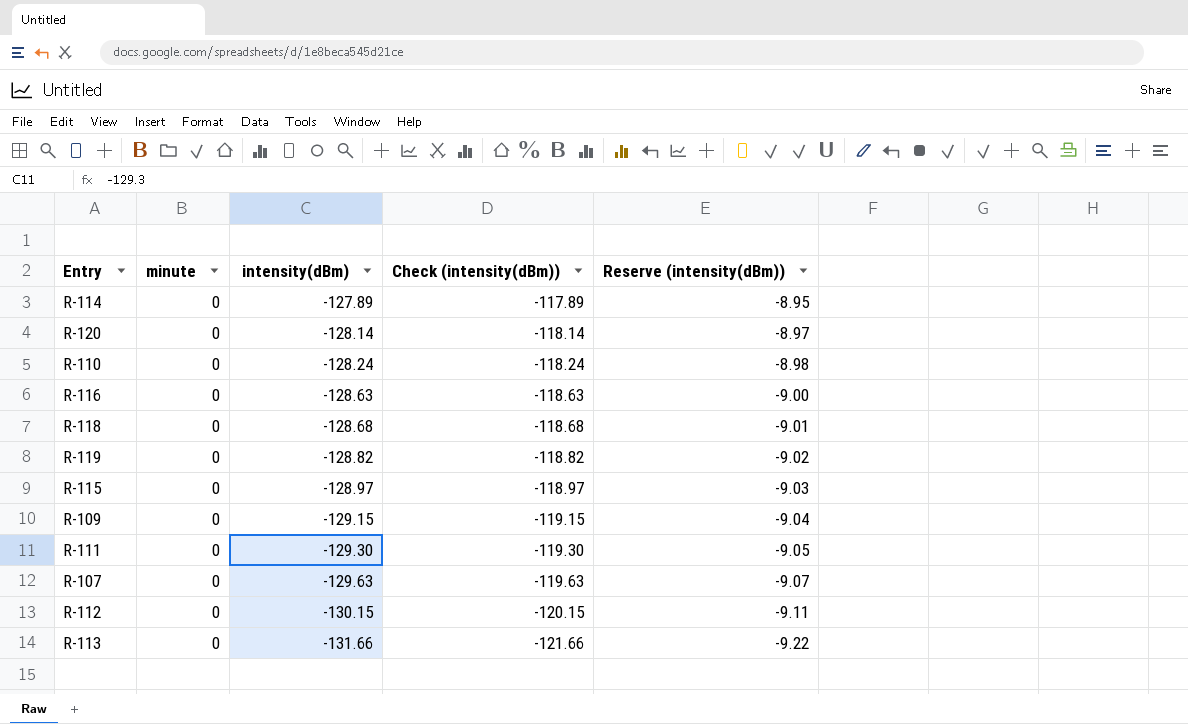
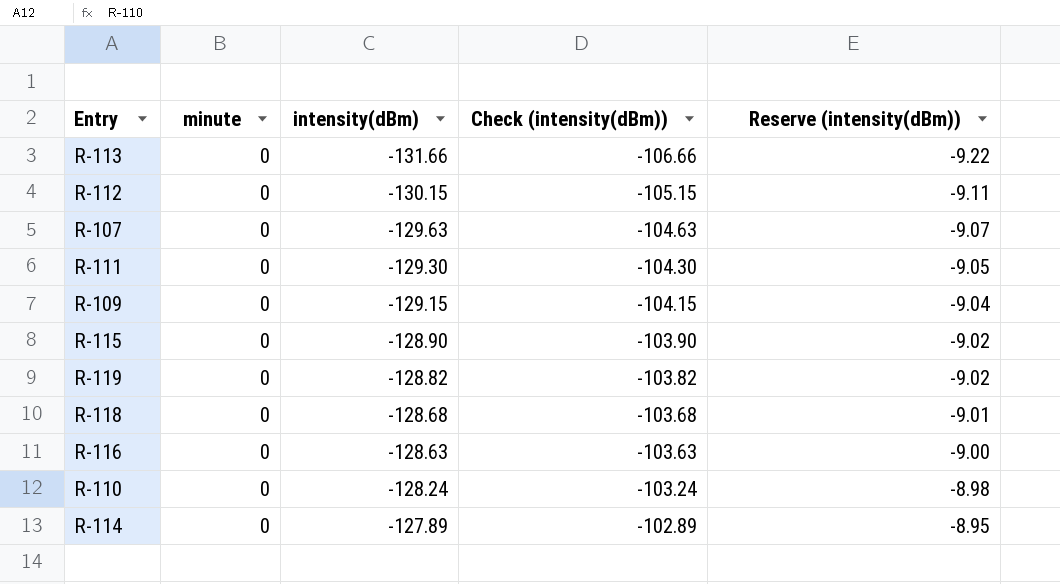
row order: intensity(dBm) descending -> intensity(dBm) ascending
column Check (intensity(dBm)) | formula: [intensity(dBm)] + 10 -> [intensity(dBm)] + 25
row R-120: 0 | -128.14 | -118.14 | -8.97 -> none
R-115 | intensity(dBm): -128.97 -> -128.90
R-115 | Reserve (intensity(dBm)): -9.03 -> -9.02

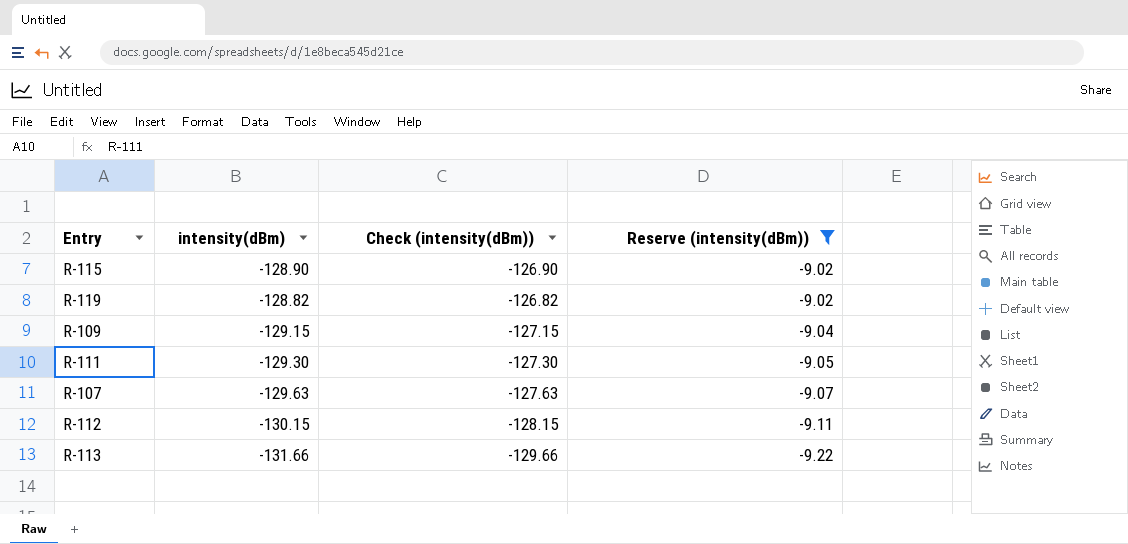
filter: none -> Reserve (intensity(dBm)) <= -9.02
row order: intensity(dBm) ascending -> Reserve (intensity(dBm)) descending
column minute | position: 2 -> none
column Check (intensity(dBm)) | formula: [intensity(dBm)] + 25 -> [intensity(dBm)] + 2

